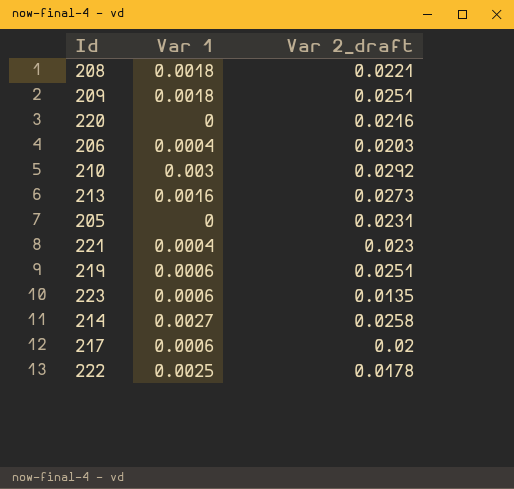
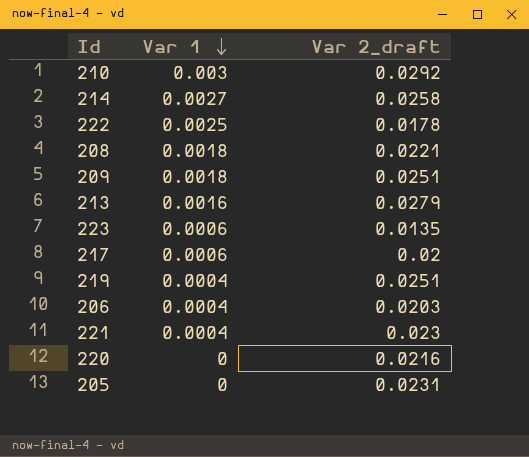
row order: none -> Var 1 descending
213 | Var 2_draft: 0.0273 -> 0.0279
219 | Var 1: 0.0006 -> 0.0004

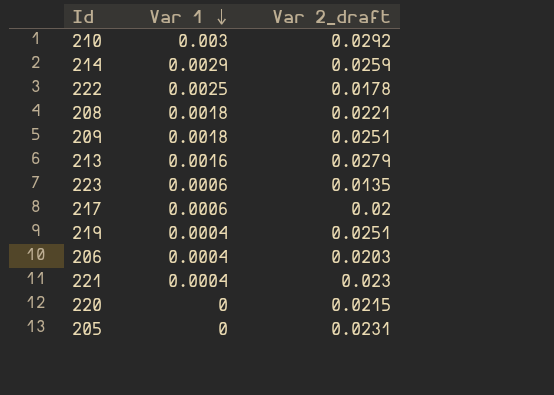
214 | Var 1: 0.0027 -> 0.0029
214 | Var 2_draft: 0.0258 -> 0.0259
220 | Var 2_draft: 0.0216 -> 0.0215

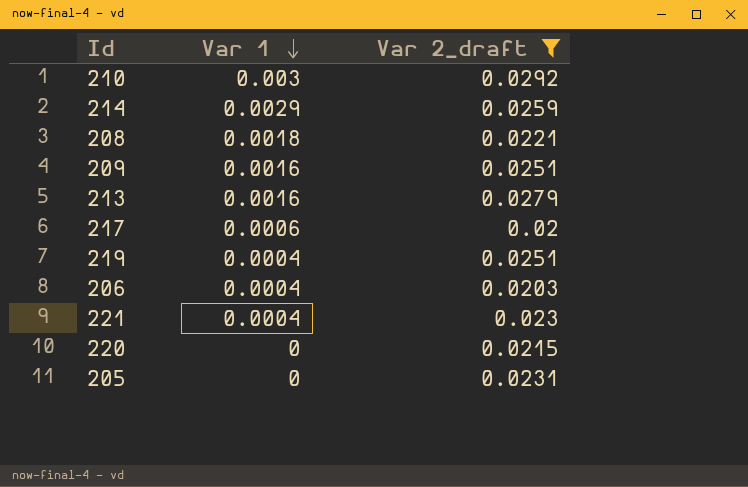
filter: none -> Var 2_draft >= 0.02
209 | Var 1: 0.0018 -> 0.0016

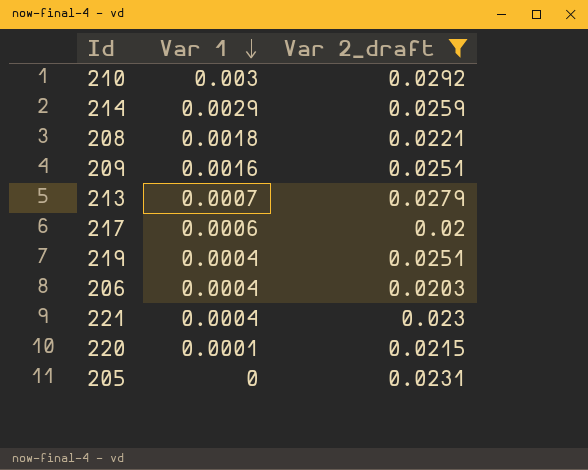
213 | Var 1: 0.0016 -> 0.0007
220 | Var 1: 0 -> 0.0001

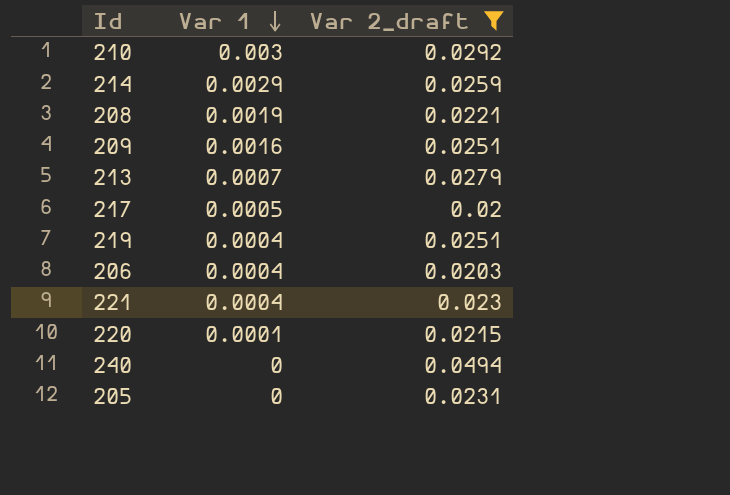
208 | Var 1: 0.0018 -> 0.0019
217 | Var 1: 0.0006 -> 0.0005
row 240: none -> 0 | 0.0494

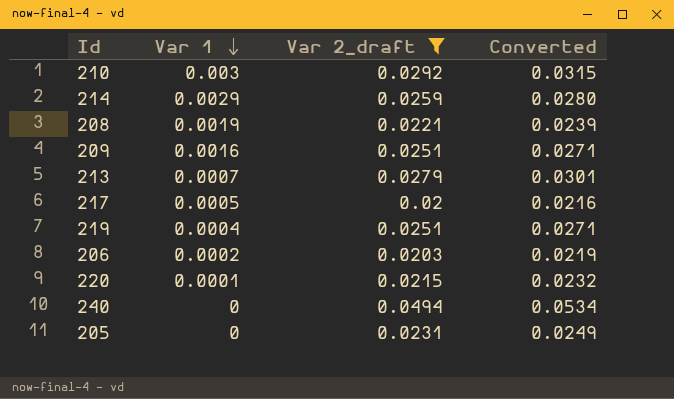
column Converted | formula: none -> [Var 2_draft] * 1.08
row 221: 0.0004 | 0.023 -> none
206 | Var 1: 0.0004 -> 0.0002

